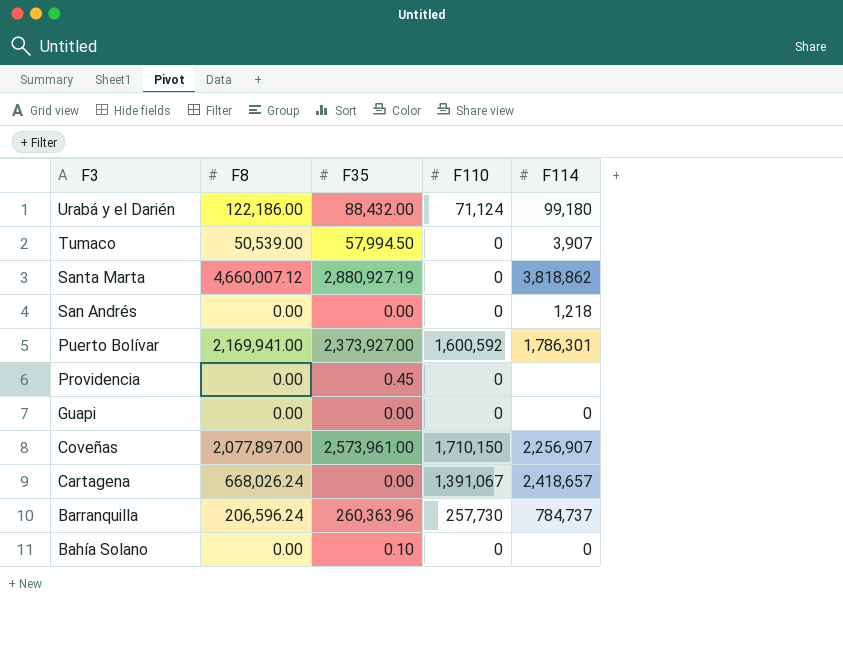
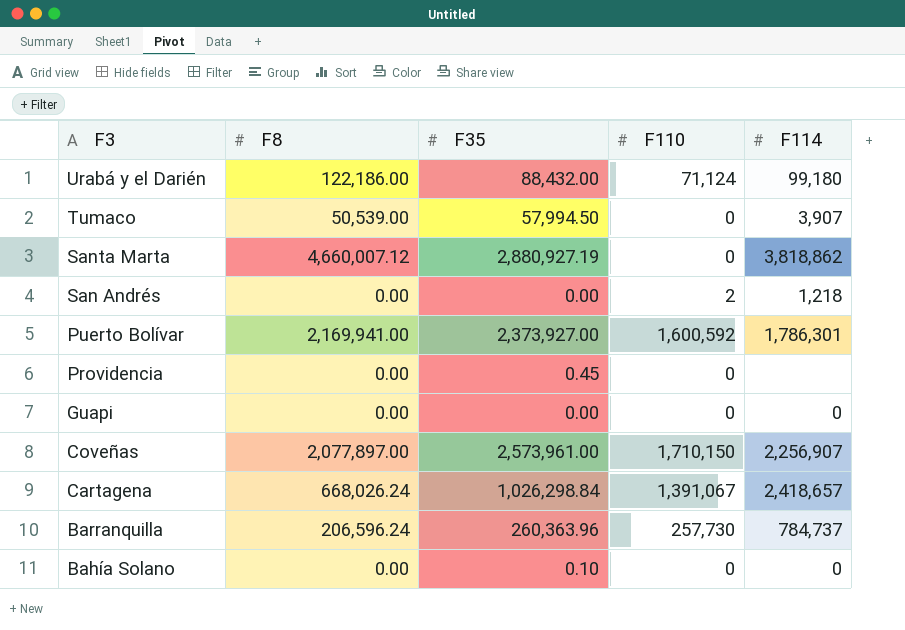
San Andrés | F110: 0 -> 2
Cartagena | F35: 0.00 -> 1,026,298.84

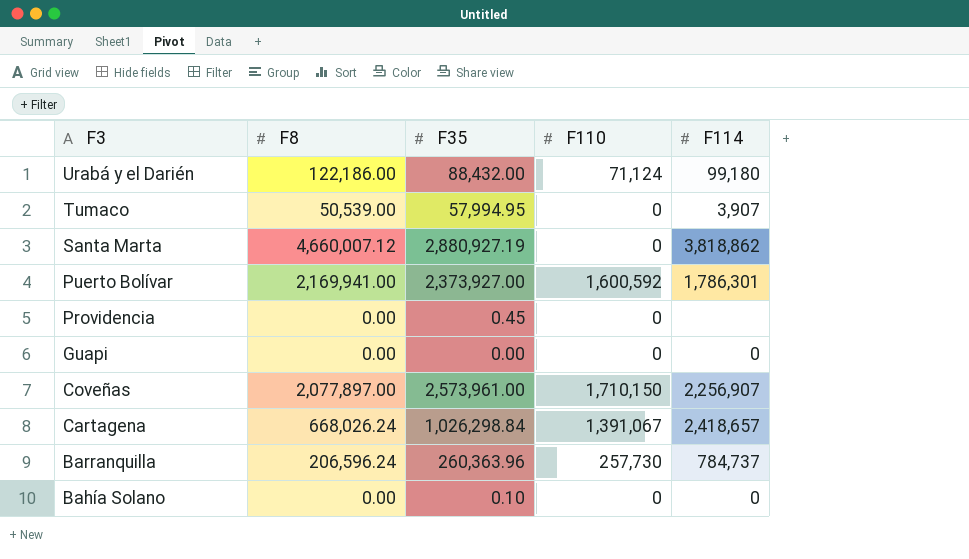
row San Andrés: 0.00 | 0.00 | 2 | 1,218 -> none
Tumaco | F35: 57,994.50 -> 57,994.95

